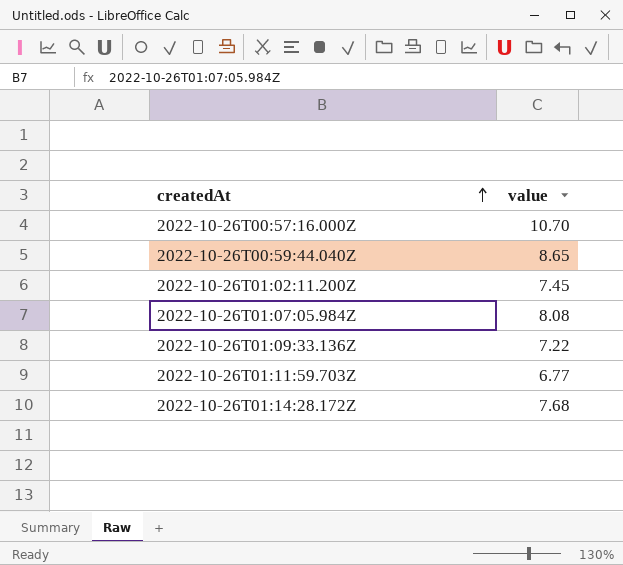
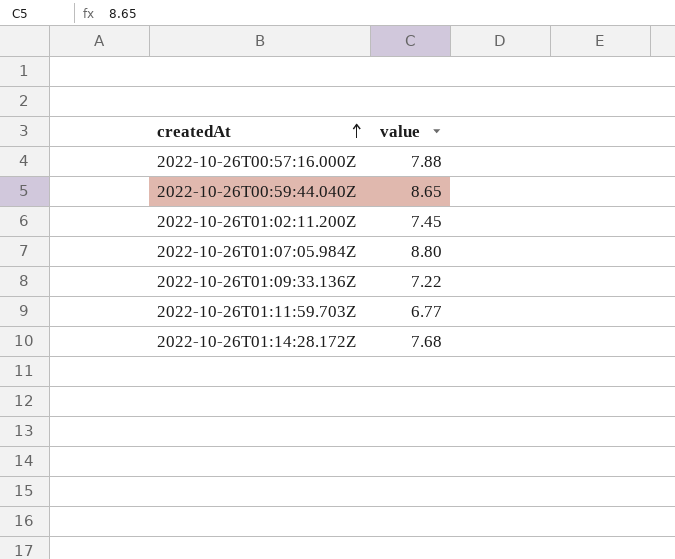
2022-10-26T00:57:16.000Z | value: 10.70 -> 7.88
2022-10-26T01:07:05.984Z | value: 8.08 -> 8.80

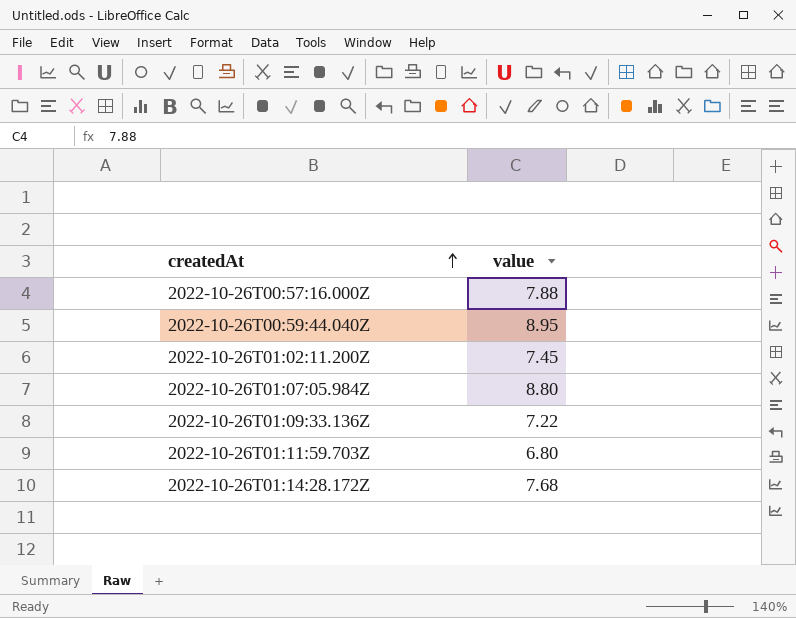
2022-10-26T00:59:44.040Z | value: 8.65 -> 8.95
2022-10-26T01:11:59.703Z | value: 6.77 -> 6.80

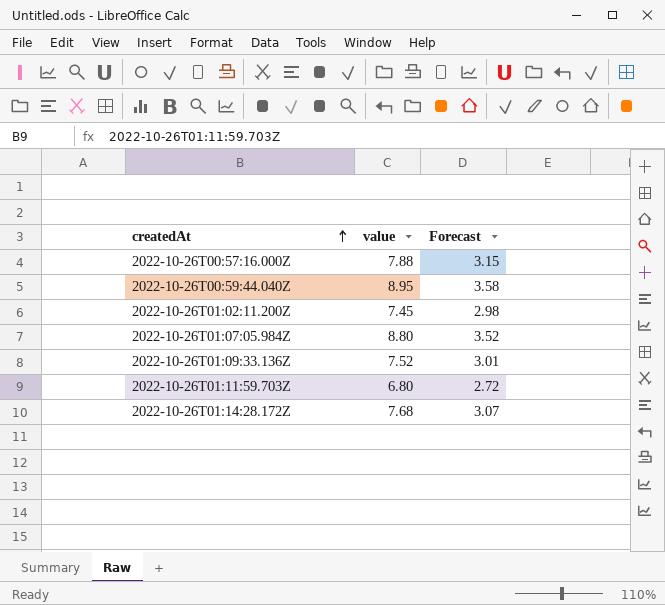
column Forecast | formula: none -> [value] * 0.4
2022-10-26T01:09:33.136Z | value: 7.22 -> 7.52

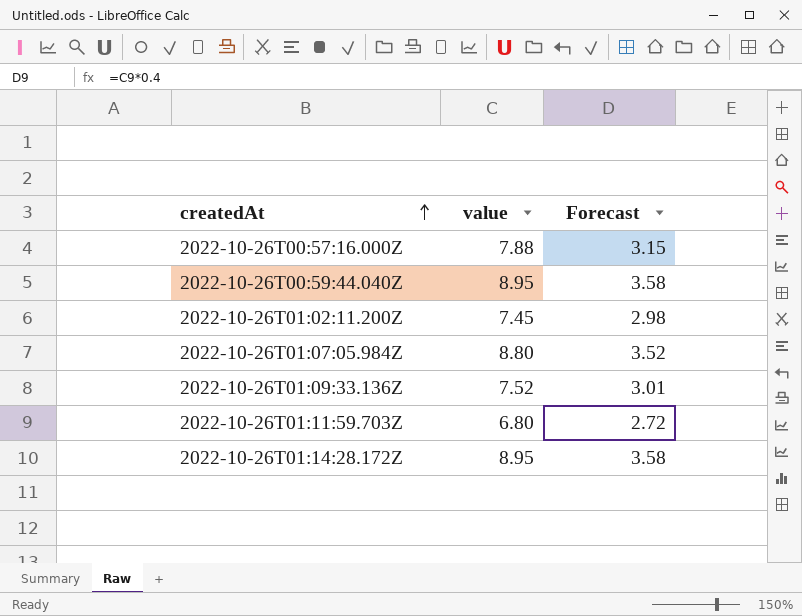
2022-10-26T01:14:28.172Z | value: 7.68 -> 8.95
2022-10-26T01:14:28.172Z | Forecast: 3.07 -> 3.58

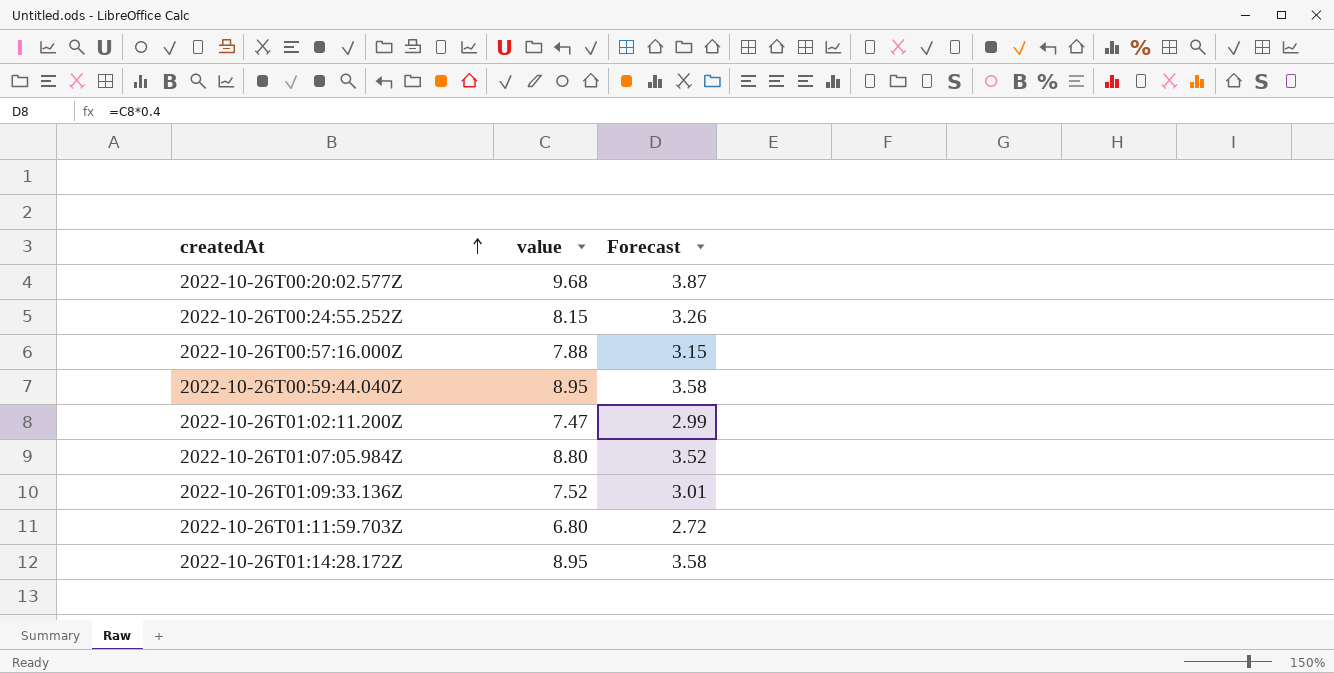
row 2022-10-26T00:20:02.577Z: none -> 9.68 | 3.87
row 2022-10-26T00:24:55.252Z: none -> 8.15 | 3.26
2022-10-26T01:02:11.200Z | value: 7.45 -> 7.47
2022-10-26T01:02:11.200Z | Forecast: 2.98 -> 2.99

